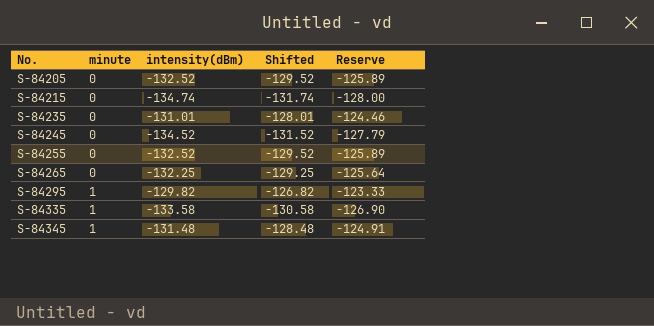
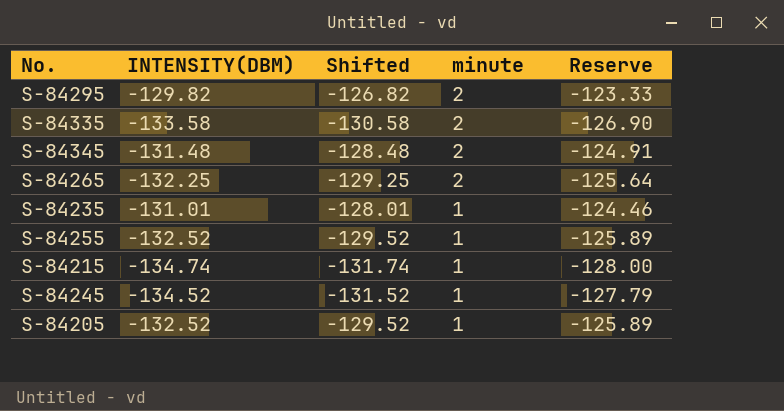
row order: No. ascending -> minute descending
column name: intensity(dBm) -> INTENSITY(DBM)
column minute | position: 2 -> 4
S-84295 | minute: 1 -> 2
S-84335 | minute: 1 -> 2
S-84345 | minute: 1 -> 2
S-84265 | minute: 0 -> 2
S-84235 | minute: 0 -> 1
S-84255 | minute: 0 -> 1
S-84215 | minute: 0 -> 1
S-84245 | minute: 0 -> 1
S-84205 | minute: 0 -> 1

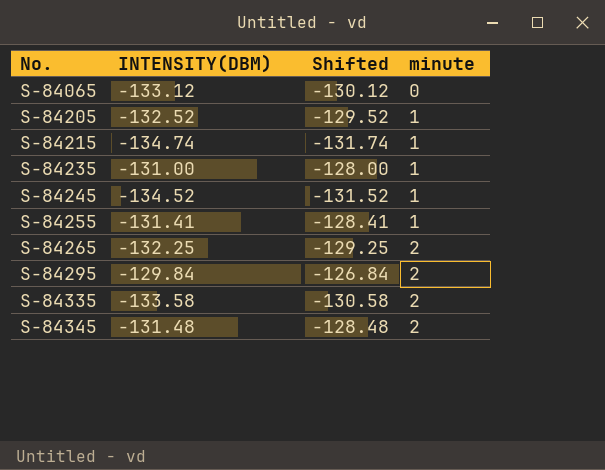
row order: minute descending -> No. ascending
column Reserve | formula: [INTENSITY(DBM)] * 0.95 -> none
row S-84065: none -> -133.12 | -130.12 | 0
S-84235 | INTENSITY(DBM): -131.01 -> -131.00
S-84235 | Shifted: -128.01 -> -128.00
S-84255 | INTENSITY(DBM): -132.52 -> -131.41
S-84255 | Shifted: -129.52 -> -128.41
S-84295 | INTENSITY(DBM): -129.82 -> -129.84
S-84295 | Shifted: -126.82 -> -126.84

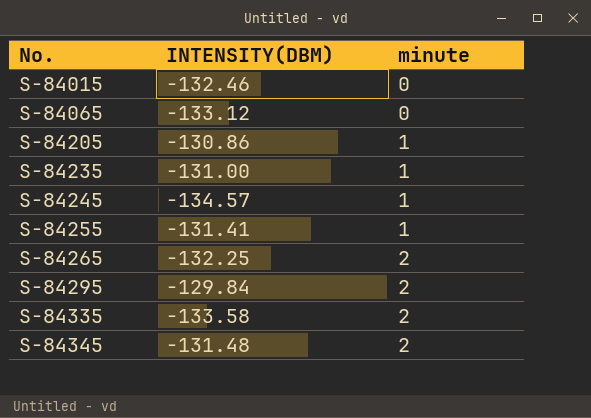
column Shifted | formula: [INTENSITY(DBM)] + 3 -> none
row S-84215: -134.74 | -131.74 | 1 -> none
row S-84015: none -> -132.46 | 0
S-84205 | INTENSITY(DBM): -132.52 -> -130.86
S-84245 | INTENSITY(DBM): -134.52 -> -134.57

